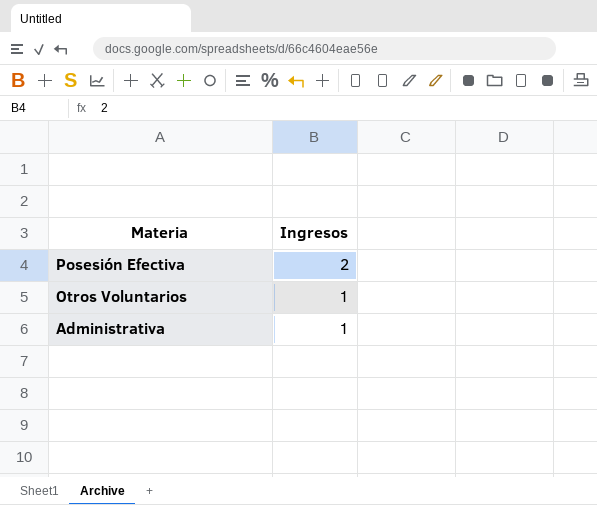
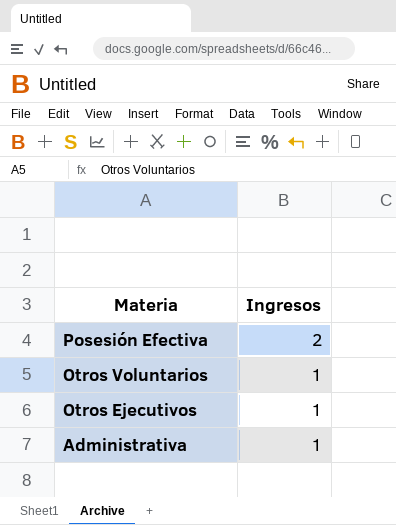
row Otros Ejecutivos: none -> 1

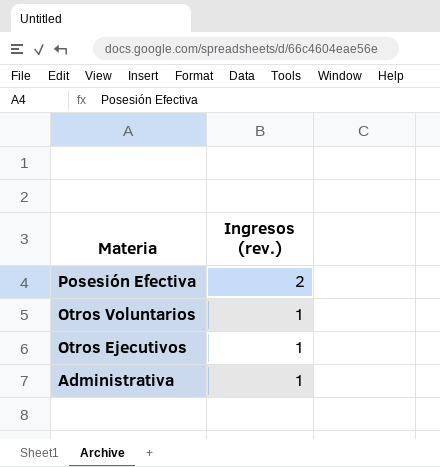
column name: Ingresos -> Ingresos (rev.)

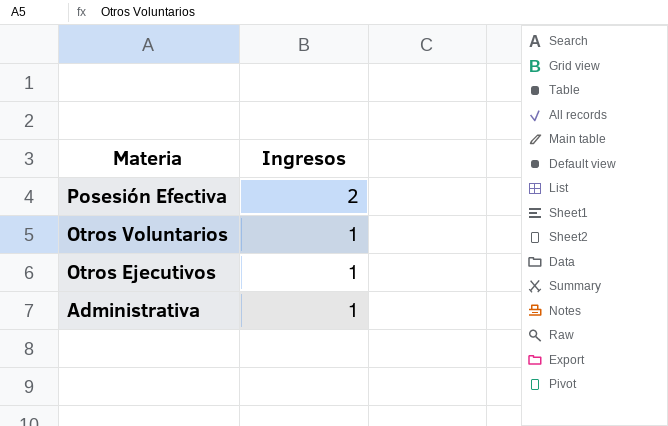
column name: Ingresos (rev.) -> Ingresos

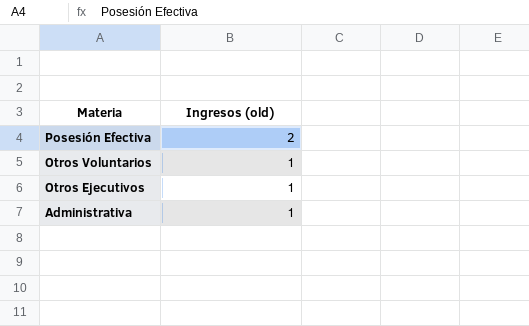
column name: Ingresos -> Ingresos (old)

